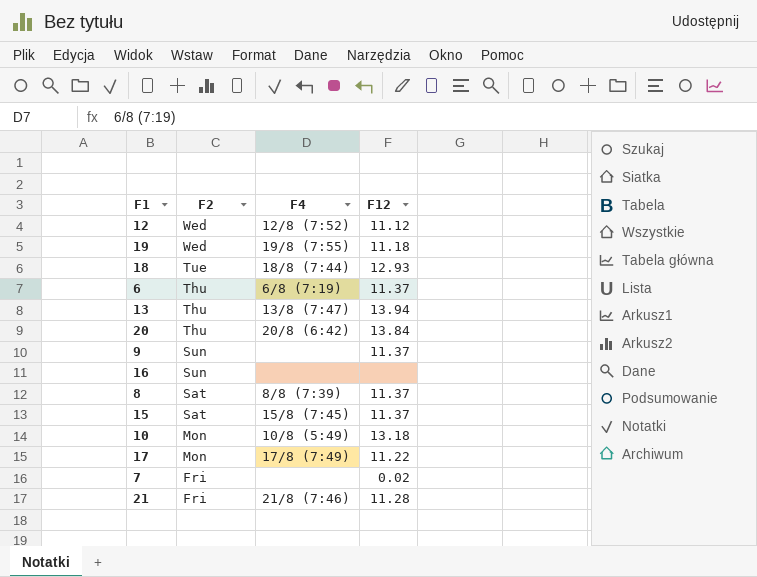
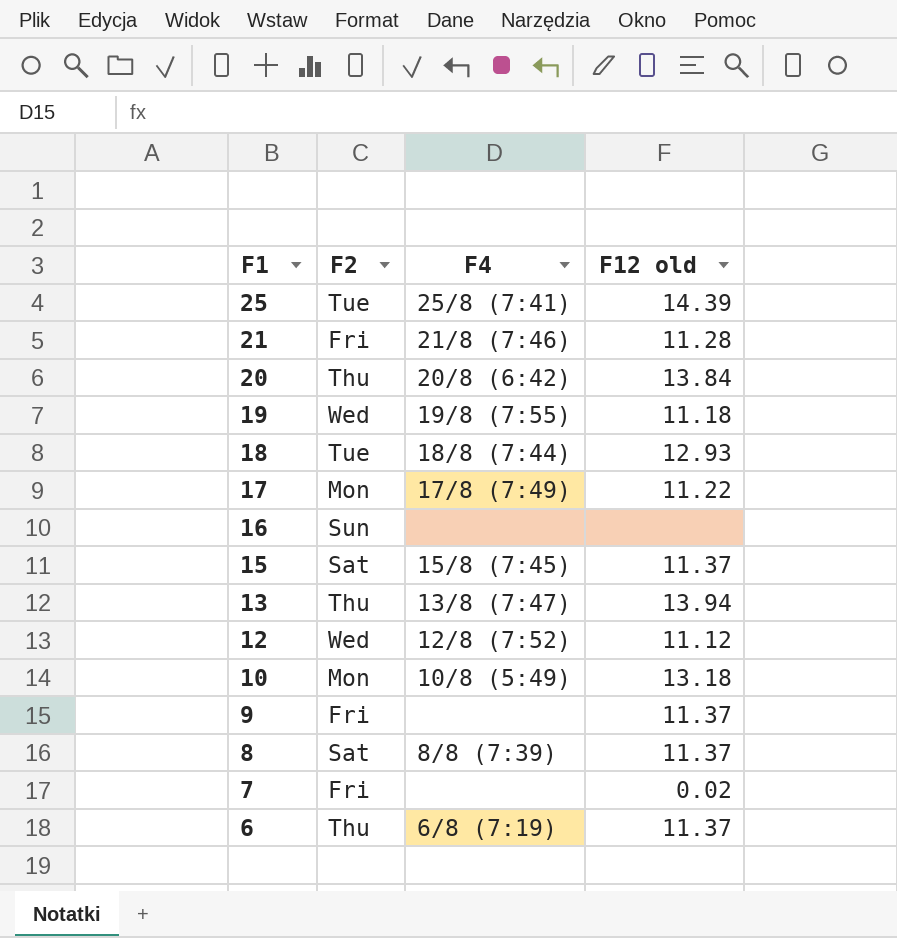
row order: F2 descending -> F1 descending
column name: F12 -> F12 old
row 25: none -> Tue | 25/8 (7:41) | 14.39
9 | F2: Sun -> Fri

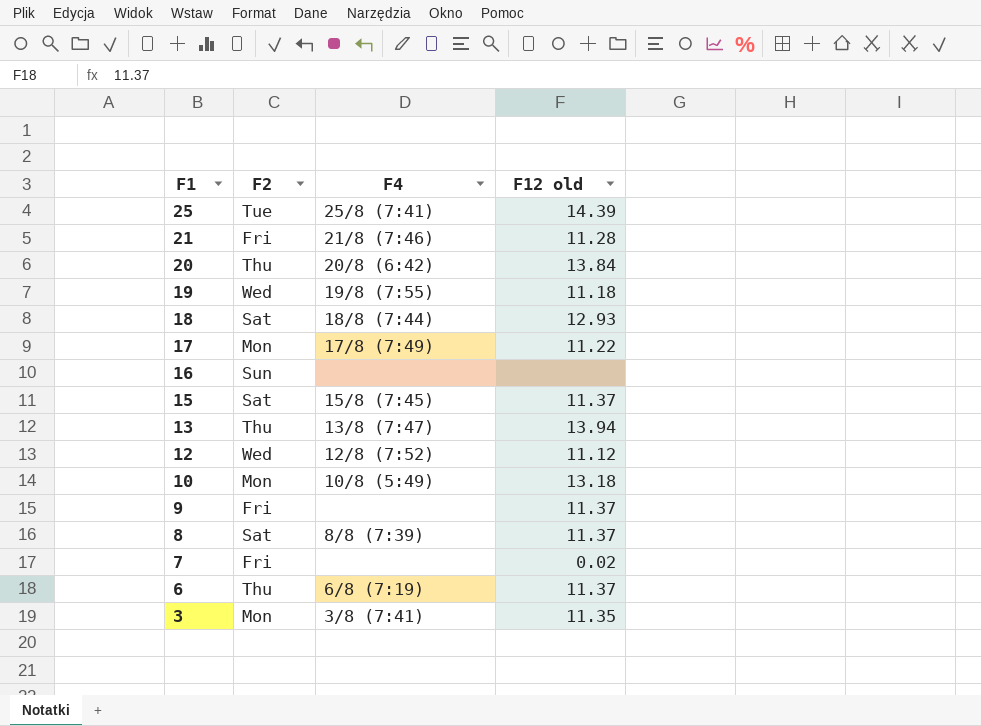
18 | F2: Tue -> Sat
row 3: none -> Mon | 3/8 (7:41) | 11.35

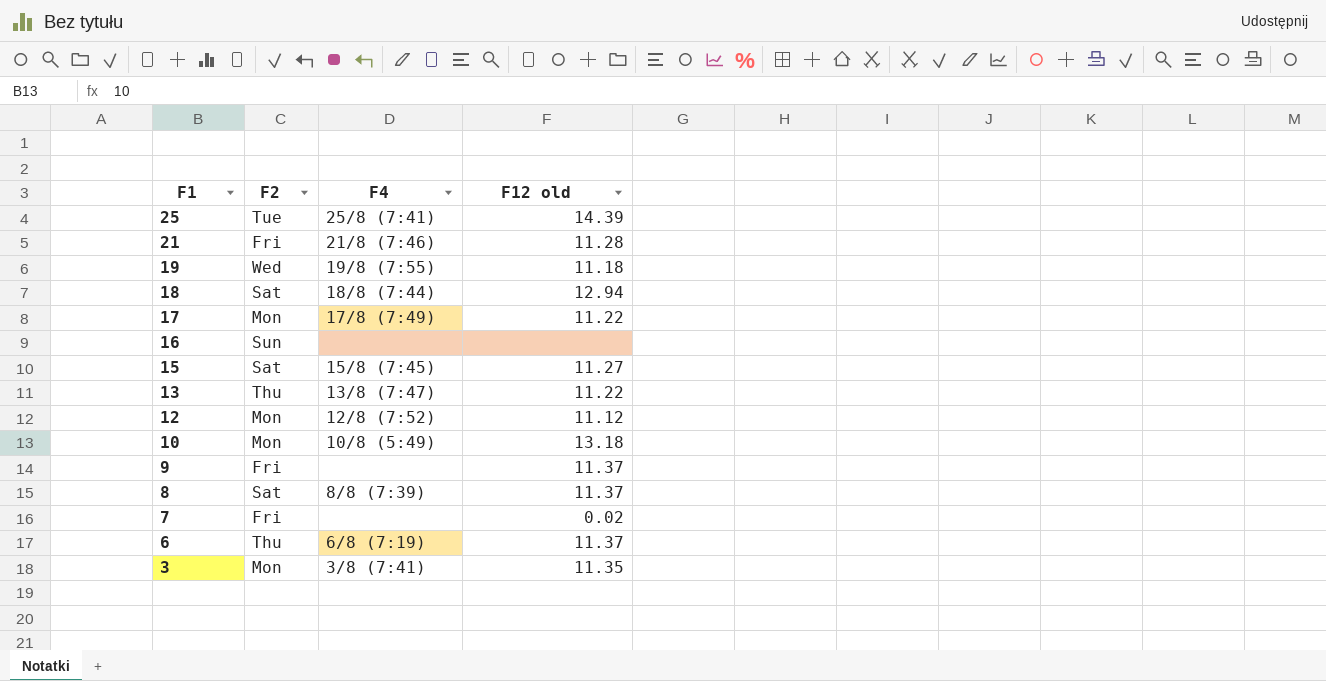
row 20: Thu | 20/8 (6:42) | 13.84 -> none
18 | F12 old: 12.93 -> 12.94
15 | F12 old: 11.37 -> 11.27
13 | F12 old: 13.94 -> 11.22
12 | F2: Wed -> Mon

